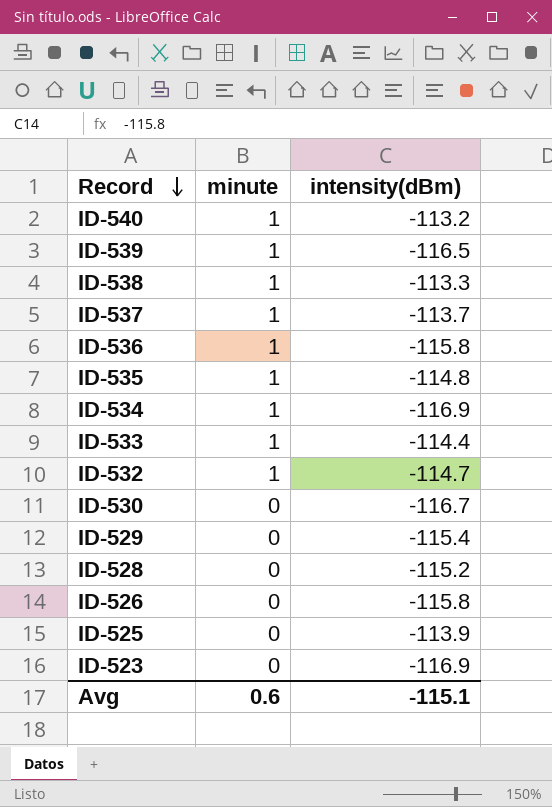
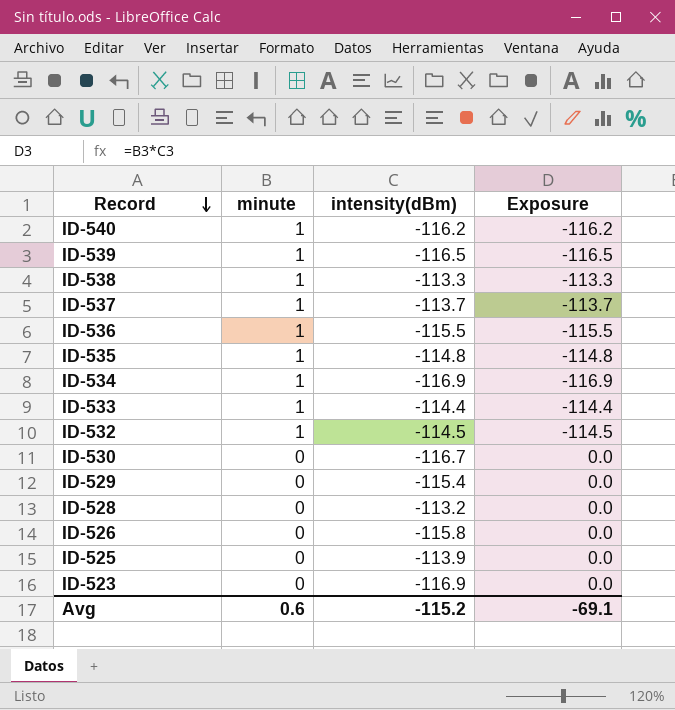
column Exposure | formula: none -> [minute] * [intensity(dBm)]
ID-540 | intensity(dBm): -113.2 -> -116.2
ID-536 | intensity(dBm): -115.8 -> -115.5
ID-532 | intensity(dBm): -114.7 -> -114.5
ID-528 | intensity(dBm): -115.2 -> -113.2
Avg | intensity(dBm): -115.1 -> -115.2

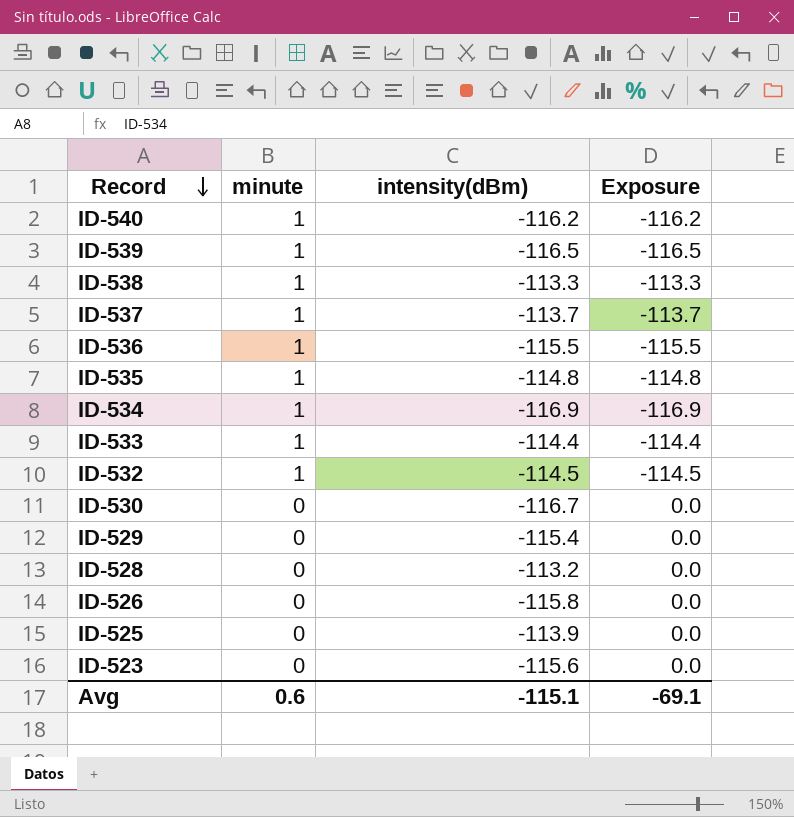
ID-523 | intensity(dBm): -116.9 -> -115.6
Avg | intensity(dBm): -115.2 -> -115.1

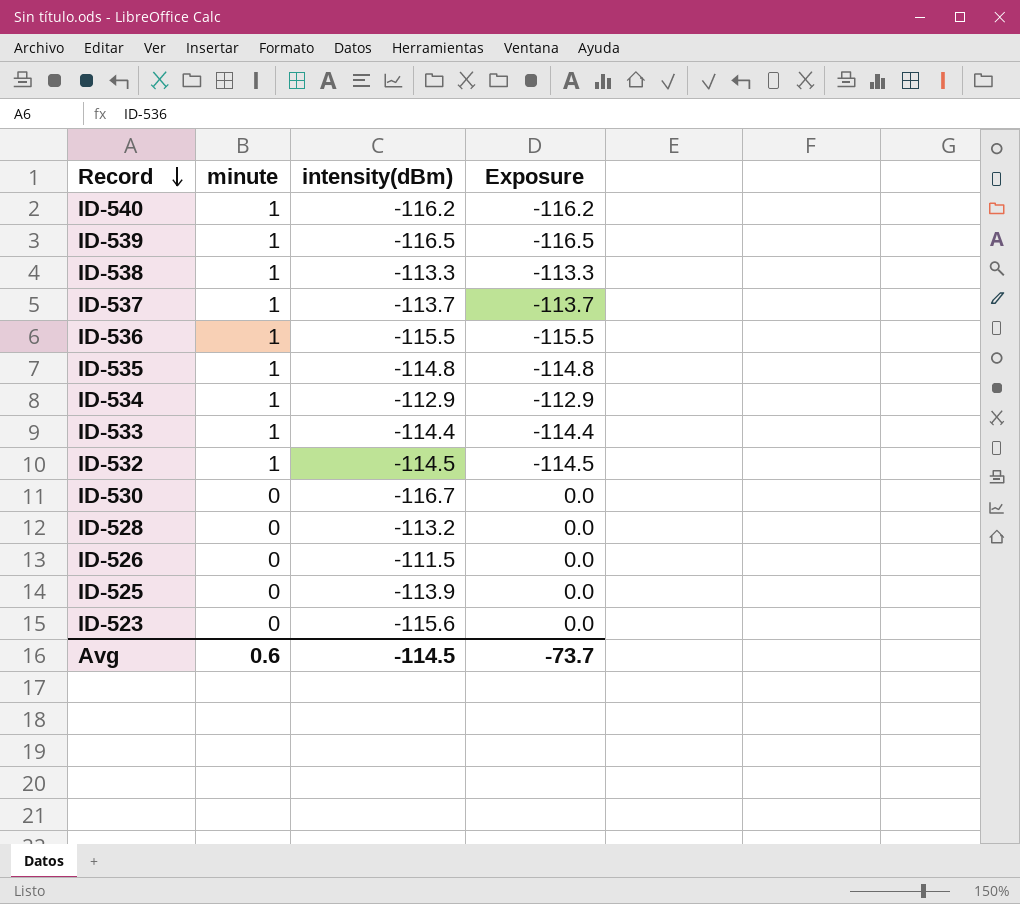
row ID-529: 0 | -115.4 | 0.0 -> none
ID-534 | intensity(dBm): -116.9 -> -112.9
ID-534 | Exposure: -116.9 -> -112.9
ID-526 | intensity(dBm): -115.8 -> -111.5
Avg | intensity(dBm): -115.1 -> -114.5
Avg | Exposure: -69.1 -> -73.7

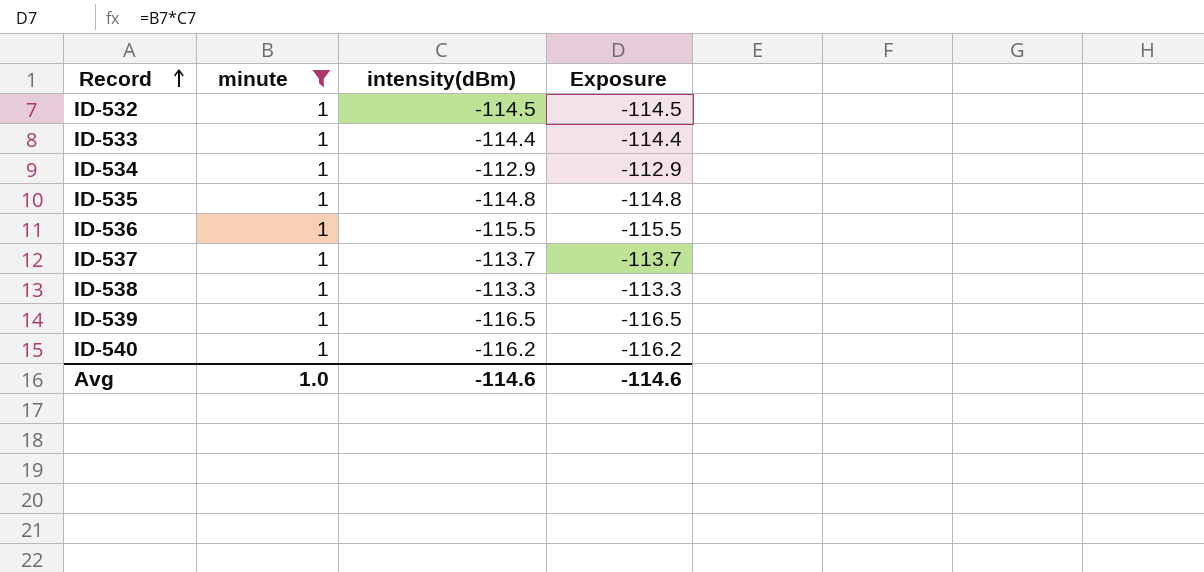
filter: none -> minute = 1
row order: Record descending -> Record ascending
Avg | minute: 0.6 -> 1.0
Avg | intensity(dBm): -114.5 -> -114.6
Avg | Exposure: -73.7 -> -114.6

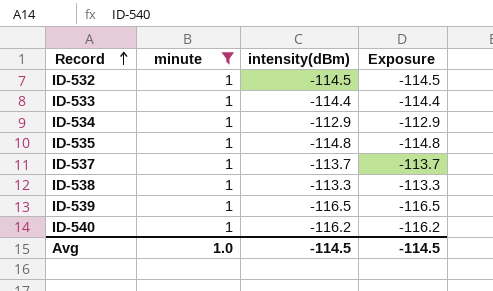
row ID-536: 1 | -115.5 | -115.5 -> none
Avg | intensity(dBm): -114.6 -> -114.5
Avg | Exposure: -114.6 -> -114.5

